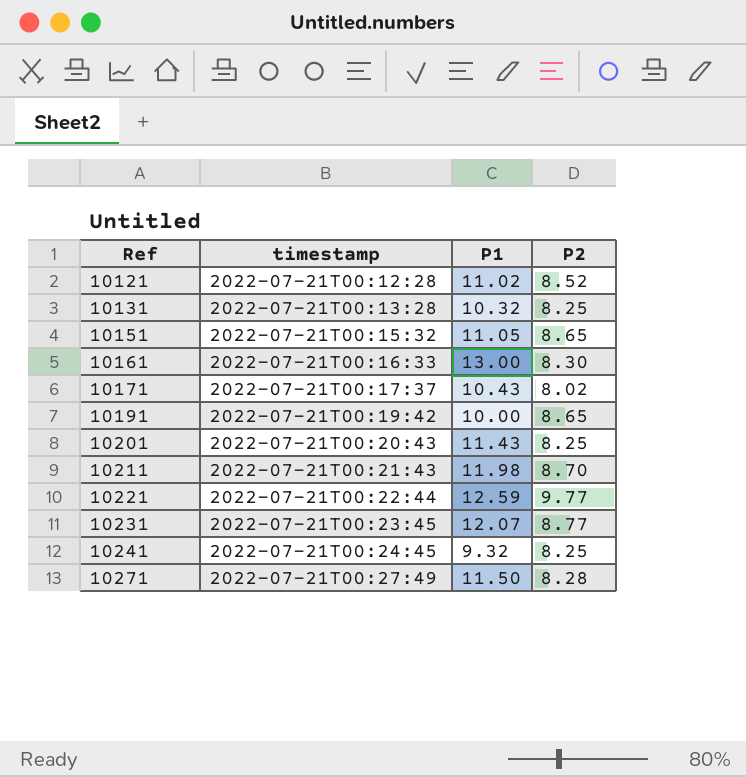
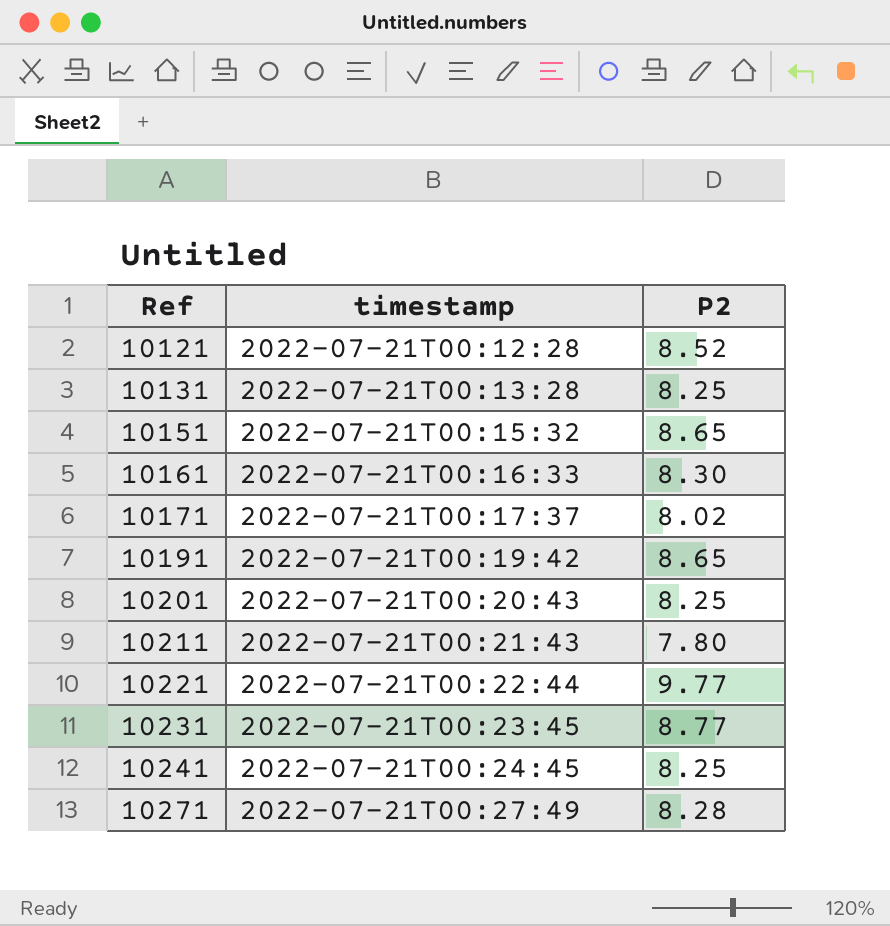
column P1 | position: 3 -> none
10211 | P2: 8.70 -> 7.80

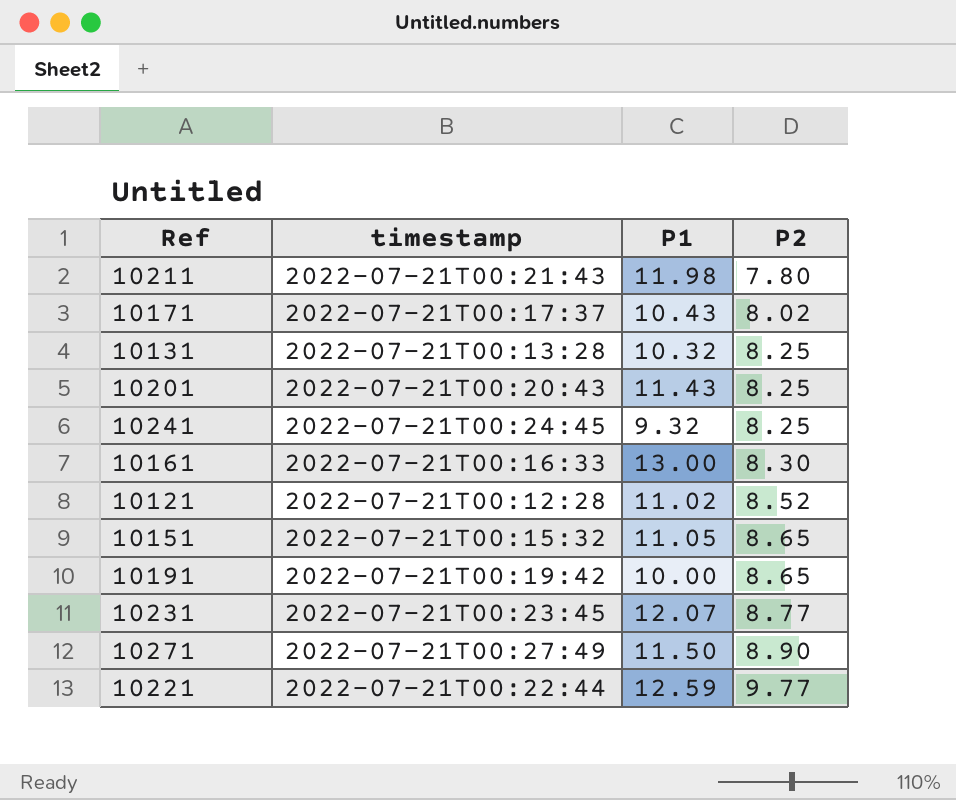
row order: Ref ascending -> P2 ascending
column P1 | position: none -> 3
10271 | P2: 8.28 -> 8.90

